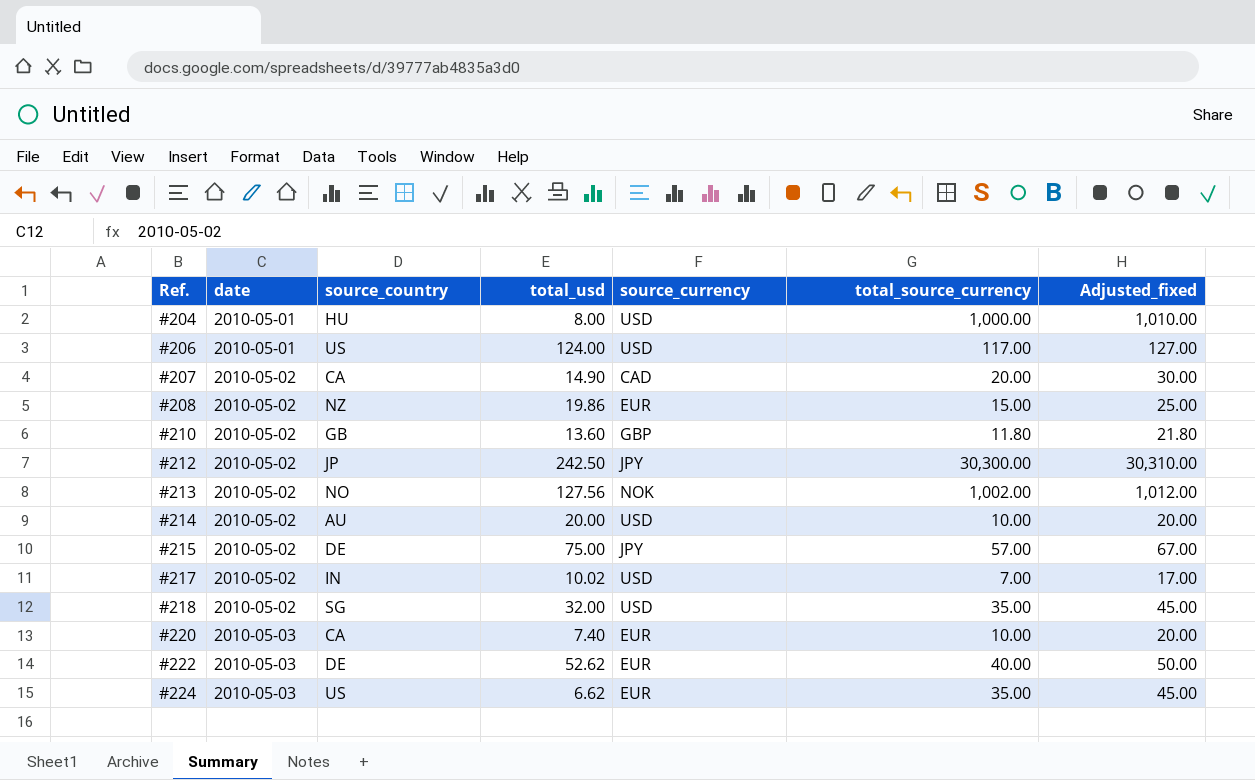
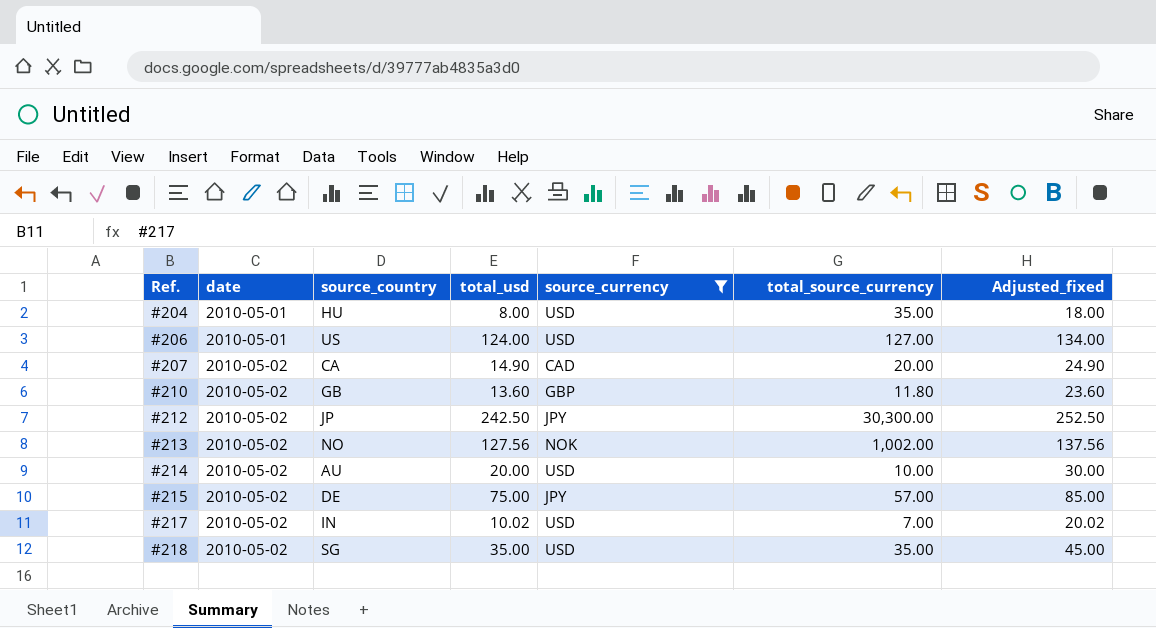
filter: none -> source_currency != EUR
column Adjusted_fixed | formula: [total_source_currency] + 10 -> [total_usd] + 10
#204 | total_source_currency: 1,000.00 -> 35.00
#206 | total_source_currency: 117.00 -> 127.00
#218 | total_usd: 32.00 -> 35.00

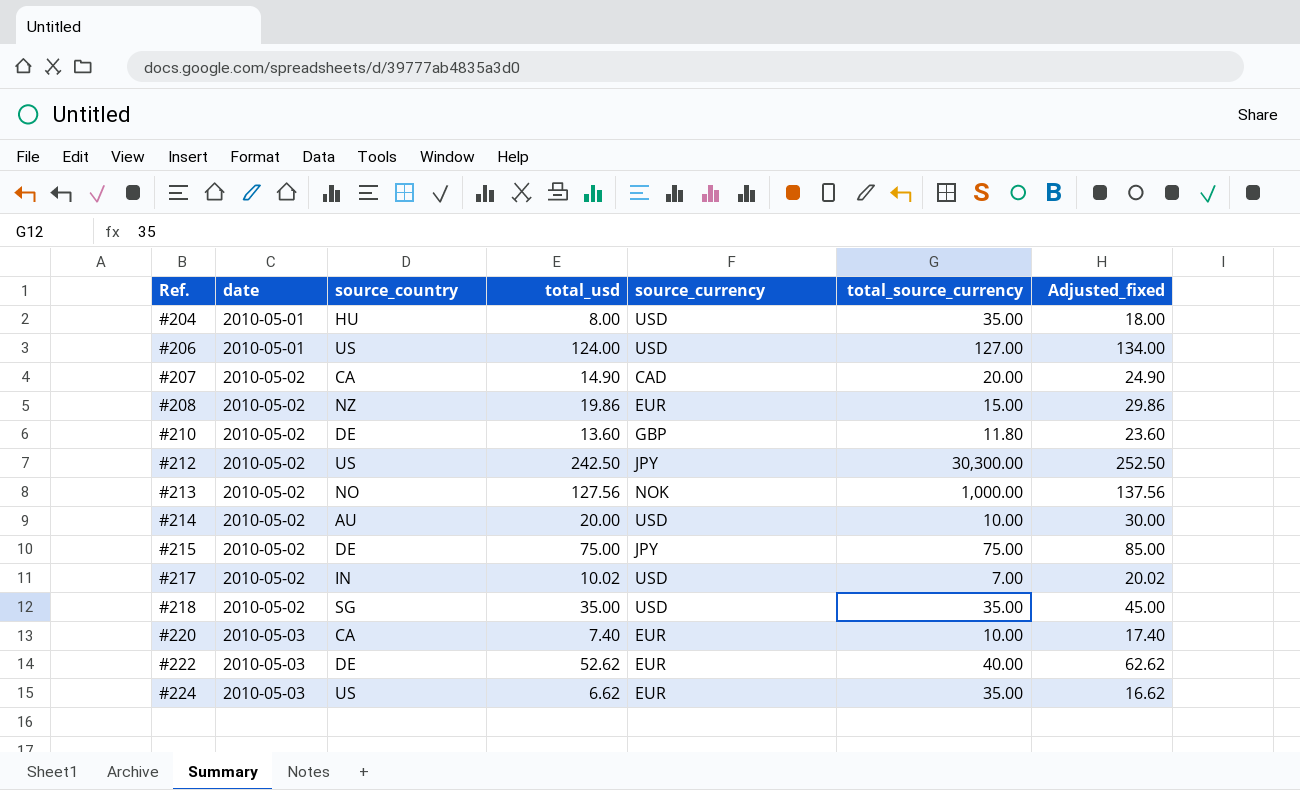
filter: source_currency != EUR -> none
#210 | source_country: GB -> DE
#212 | source_country: JP -> US
#213 | total_source_currency: 1,002.00 -> 1,000.00
#215 | total_source_currency: 57.00 -> 75.00

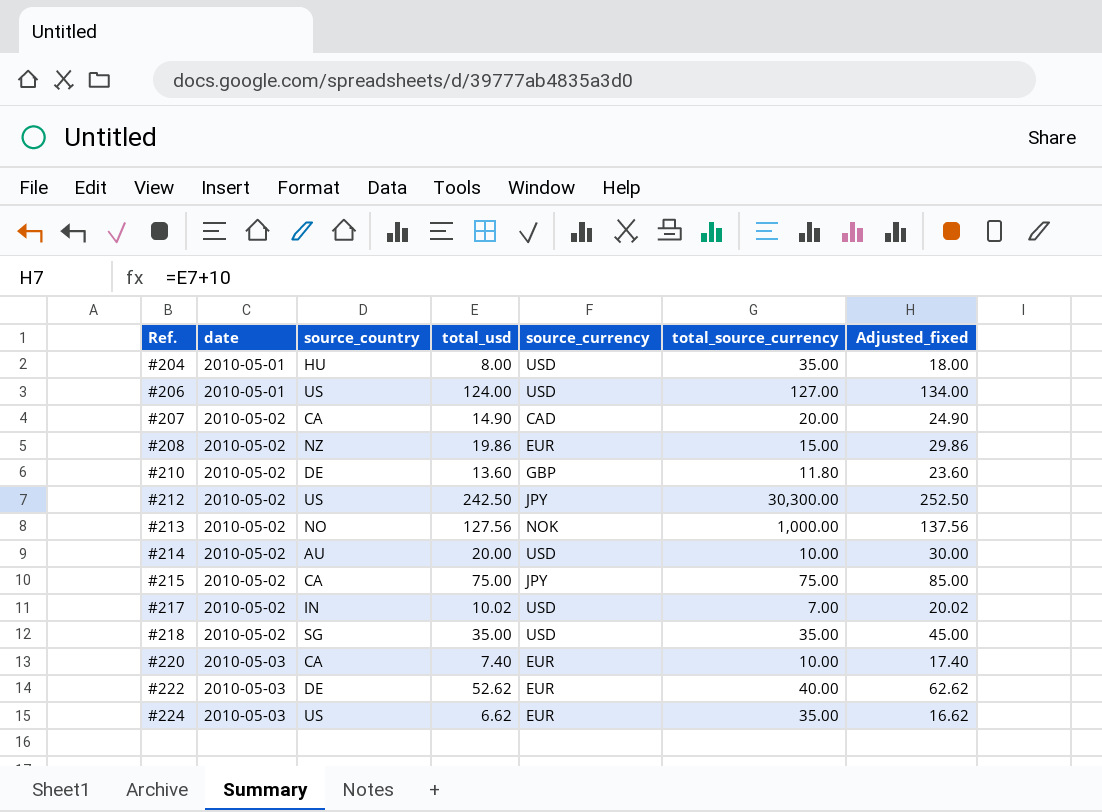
#215 | source_country: DE -> CA

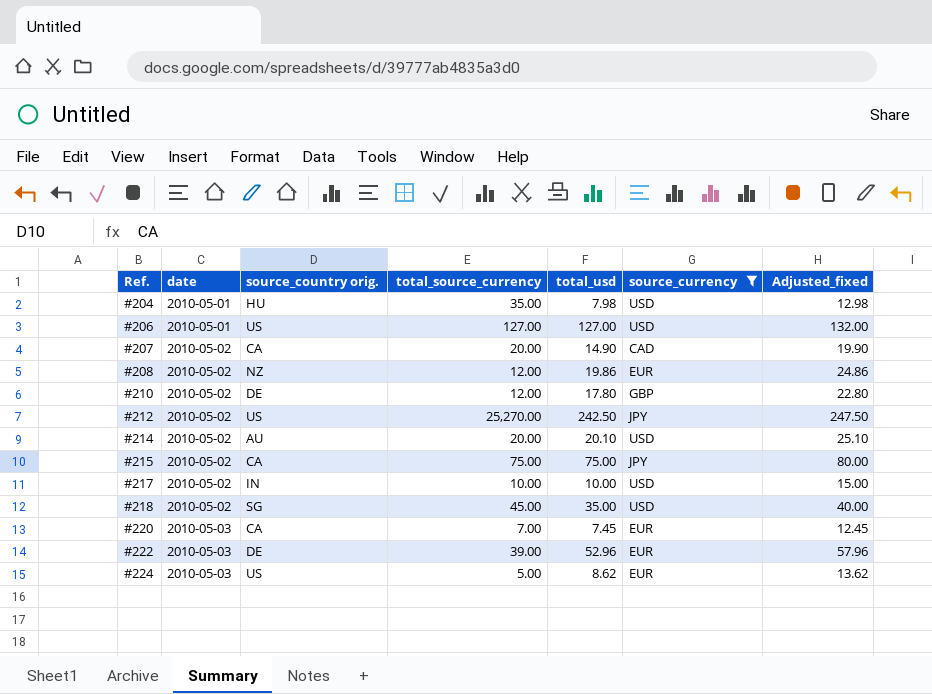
filter: none -> source_currency != NOK
column name: source_country -> source_country orig.
column total_source_currency | position: 6 -> 4
column Adjusted_fixed | formula: [total_usd] + 10 -> [total_usd] + 5
#204 | total_usd: 8.00 -> 7.98
#206 | total_usd: 124.00 -> 127.00
#208 | total_source_currency: 15.00 -> 12.00
#210 | total_source_currency: 11.80 -> 12.00
#210 | total_usd: 13.60 -> 17.80
#212 | total_source_currency: 30,300.00 -> 25,270.00
#214 | total_source_currency: 10.00 -> 20.00
#214 | total_usd: 20.00 -> 20.10
#217 | total_source_currency: 7.00 -> 10.00
#217 | total_usd: 10.02 -> 10.00
#218 | total_source_currency: 35.00 -> 45.00
#220 | total_source_currency: 10.00 -> 7.00
#220 | total_usd: 7.40 -> 7.45
#222 | total_source_currency: 40.00 -> 39.00
#222 | total_usd: 52.62 -> 52.96
#224 | total_source_currency: 35.00 -> 5.00
#224 | total_usd: 6.62 -> 8.62

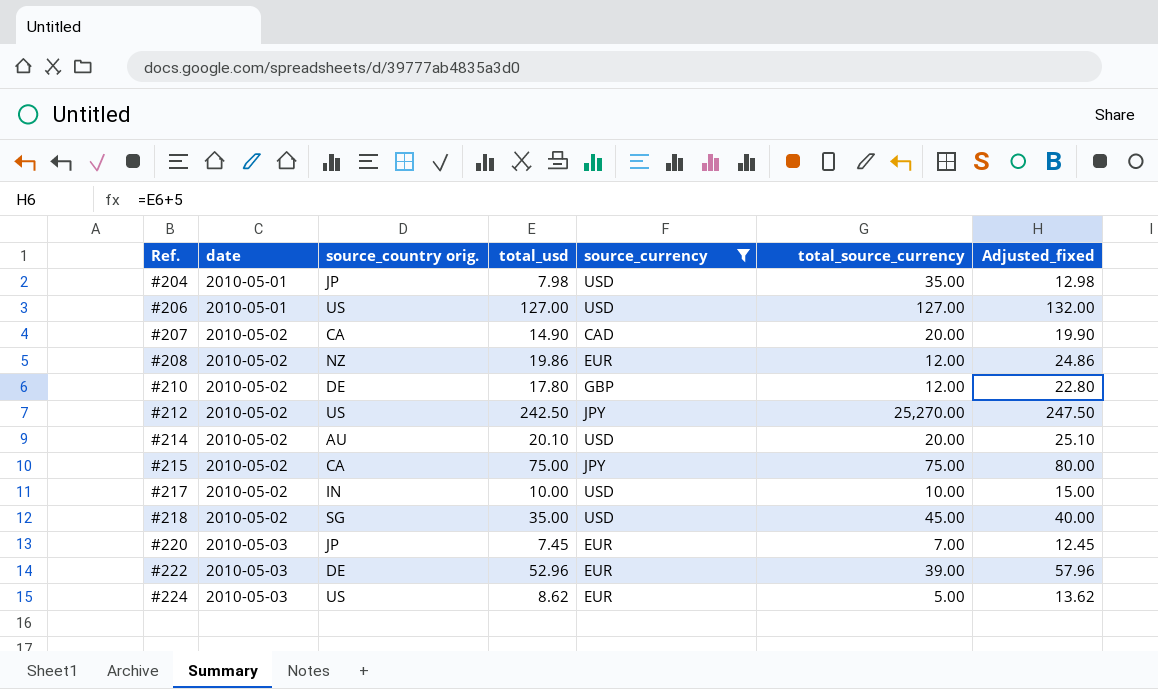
column total_source_currency | position: 4 -> 6
#204 | source_country orig.: HU -> JP
#220 | source_country orig.: CA -> JP

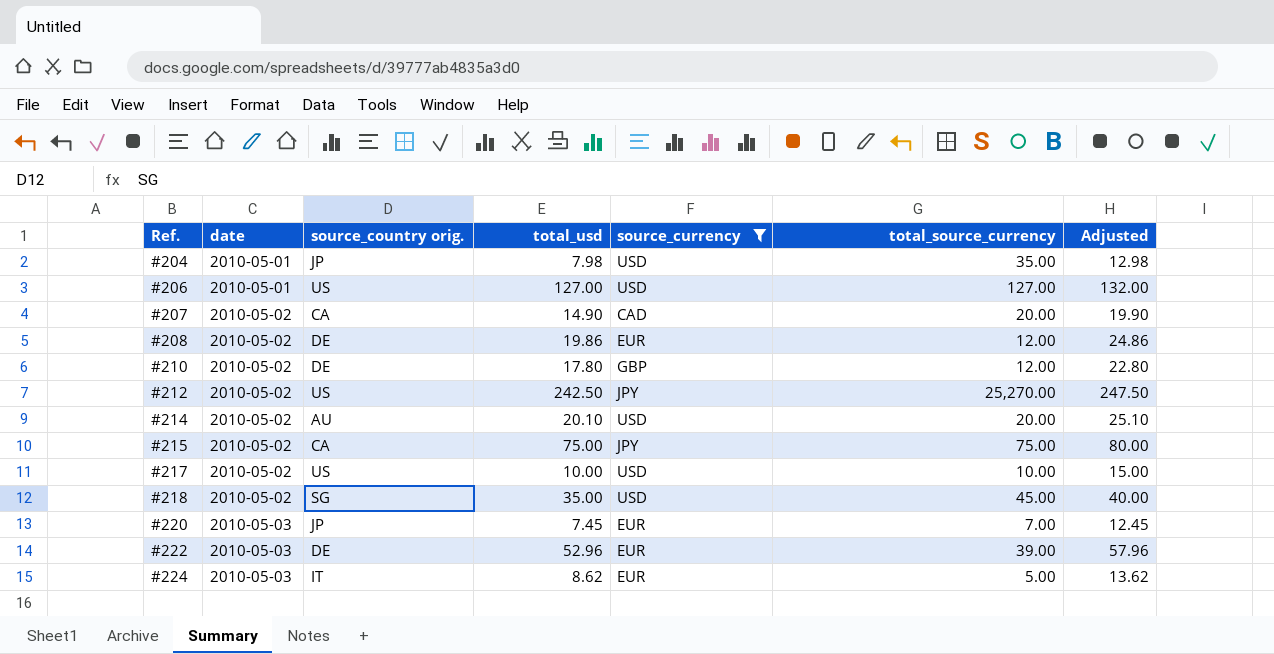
column name: Adjusted_fixed -> Adjusted
#208 | source_country orig.: NZ -> DE
#217 | source_country orig.: IN -> US
#224 | source_country orig.: US -> IT

